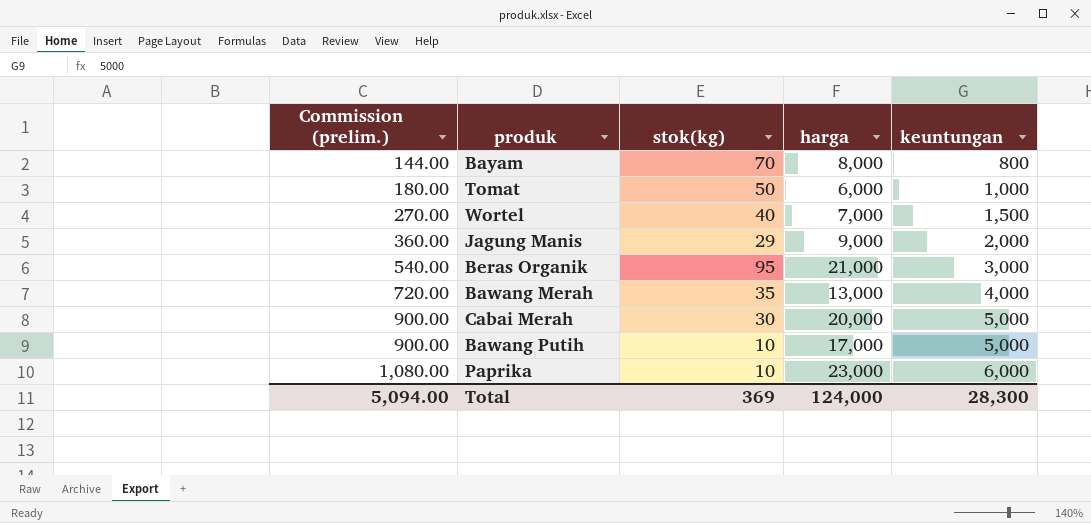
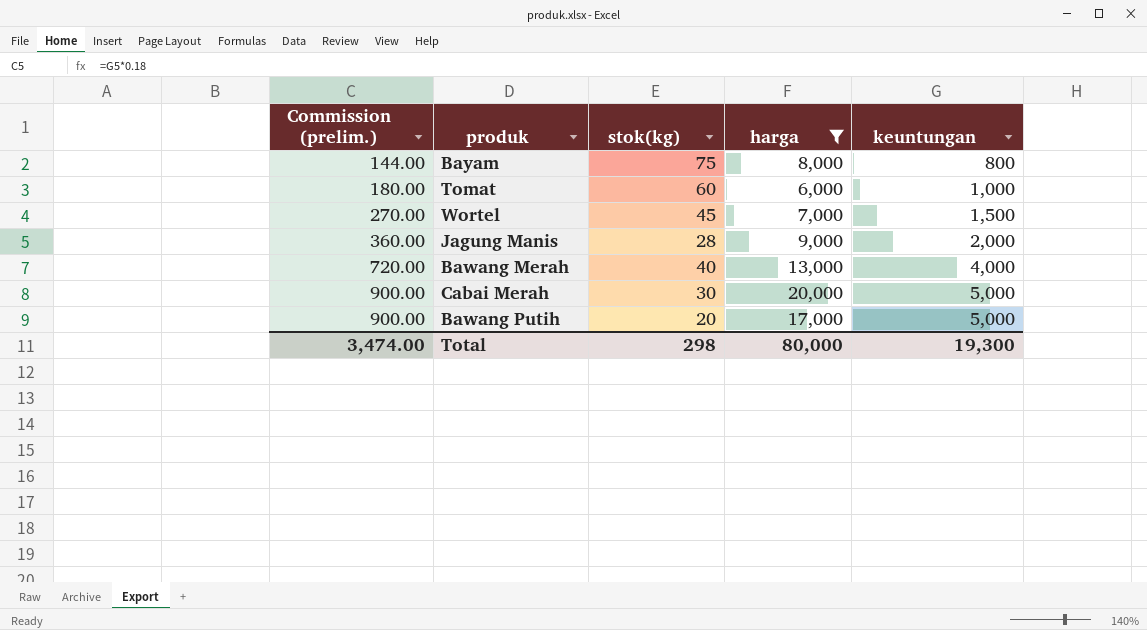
filter: none -> harga <= 20,000
Bayam | stok(kg): 70 -> 75
Tomat | stok(kg): 50 -> 60
Wortel | stok(kg): 40 -> 45
Jagung Manis | stok(kg): 29 -> 28
Bawang Merah | stok(kg): 35 -> 40
Bawang Putih | stok(kg): 10 -> 20
Total | Commission (prelim.): 5,094.00 -> 3,474.00
Total | stok(kg): 369 -> 298
Total | harga: 124,000 -> 80,000
Total | keuntungan: 28,300 -> 19,300

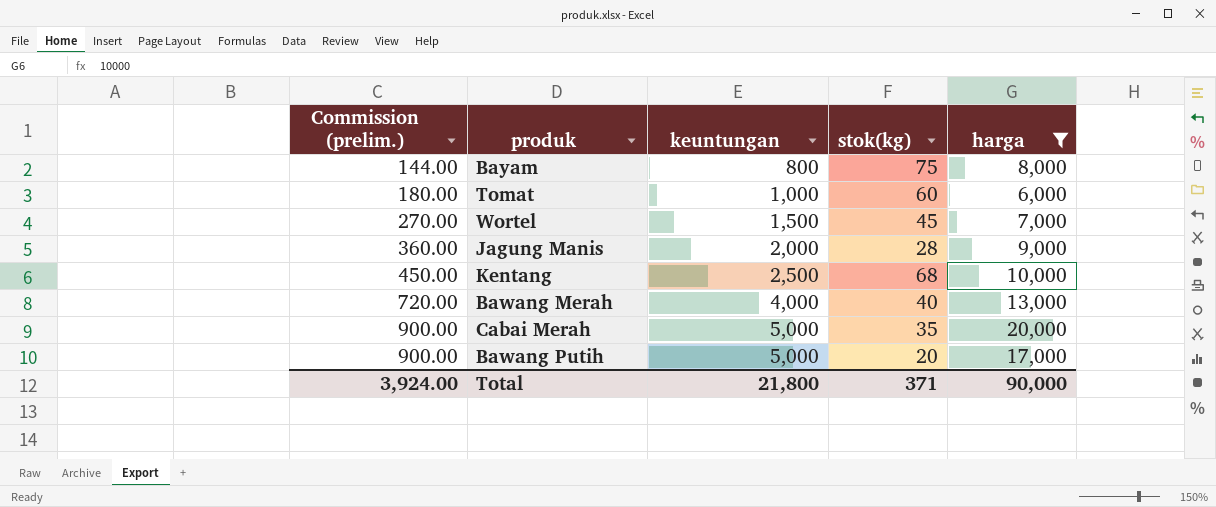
column keuntungan | position: 5 -> 3
row Kentang: none -> 450.00 | 2,500 | 68 | 10,000
Cabai Merah | stok(kg): 30 -> 35
Total | Commission (prelim.): 3,474.00 -> 3,924.00
Total | keuntungan: 19,300 -> 21,800
Total | stok(kg): 298 -> 371
Total | harga: 80,000 -> 90,000

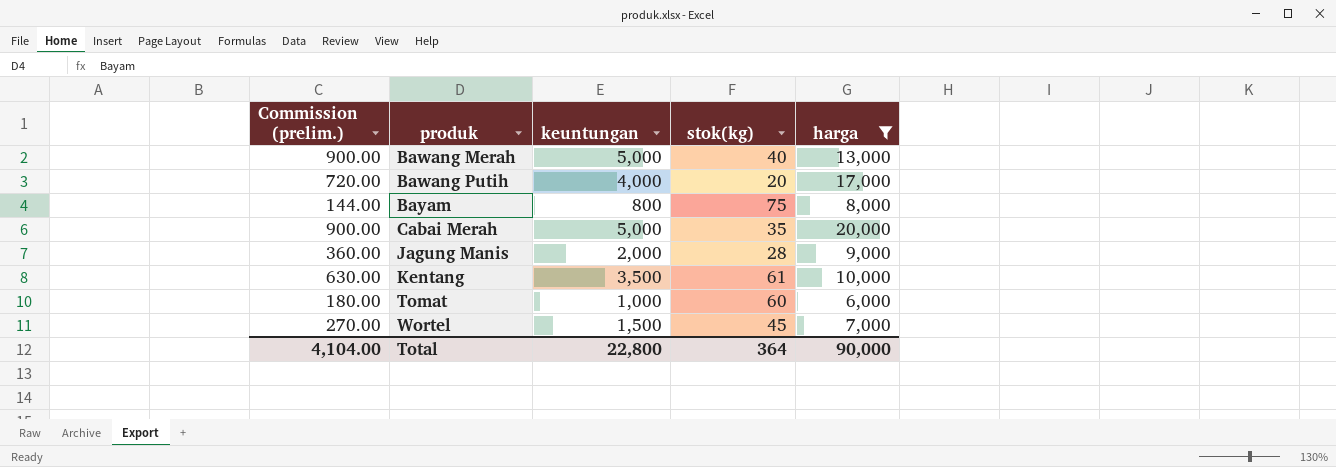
row order: Commission (prelim.) ascending -> produk ascending
Bawang Merah | Commission (prelim.): 720.00 -> 900.00
Bawang Merah | keuntungan: 4,000 -> 5,000
Bawang Putih | Commission (prelim.): 900.00 -> 720.00
Bawang Putih | keuntungan: 5,000 -> 4,000
Kentang | Commission (prelim.): 450.00 -> 630.00
Kentang | keuntungan: 2,500 -> 3,500
Kentang | stok(kg): 68 -> 61
Total | Commission (prelim.): 3,924.00 -> 4,104.00
Total | keuntungan: 21,800 -> 22,800
Total | stok(kg): 371 -> 364

